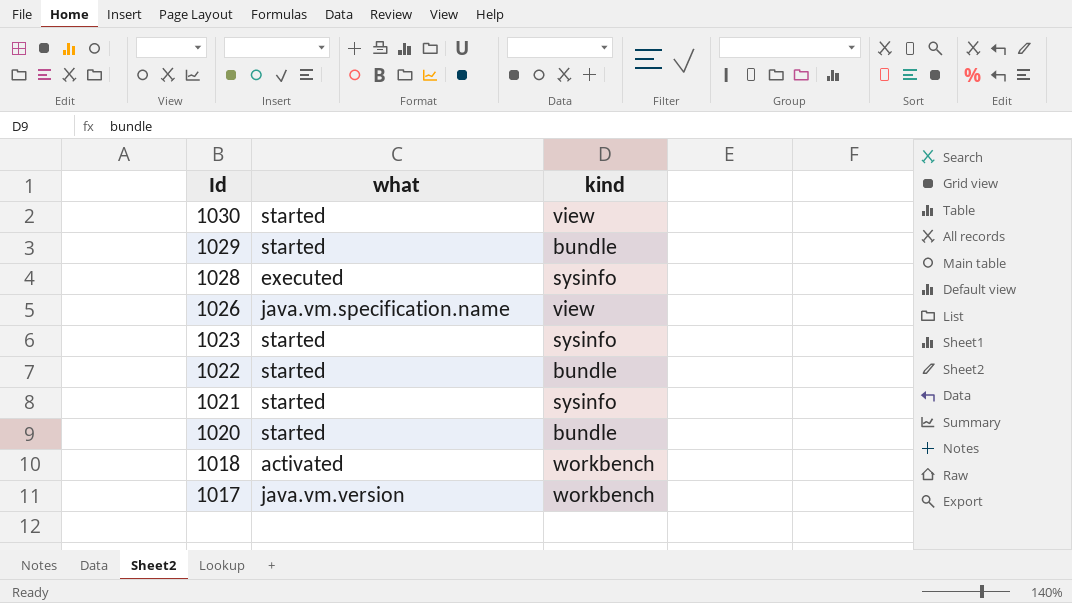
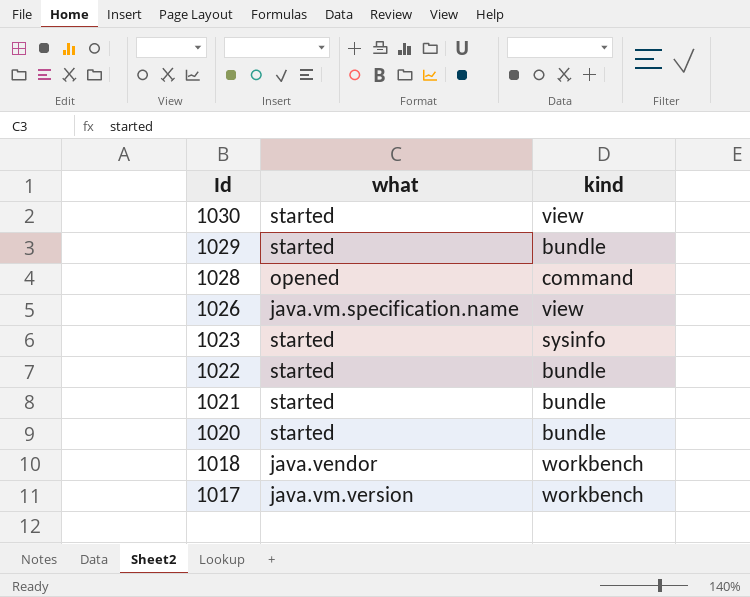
1028 | what: executed -> opened
1028 | kind: sysinfo -> command
1021 | kind: sysinfo -> bundle
1018 | what: activated -> java.vendor

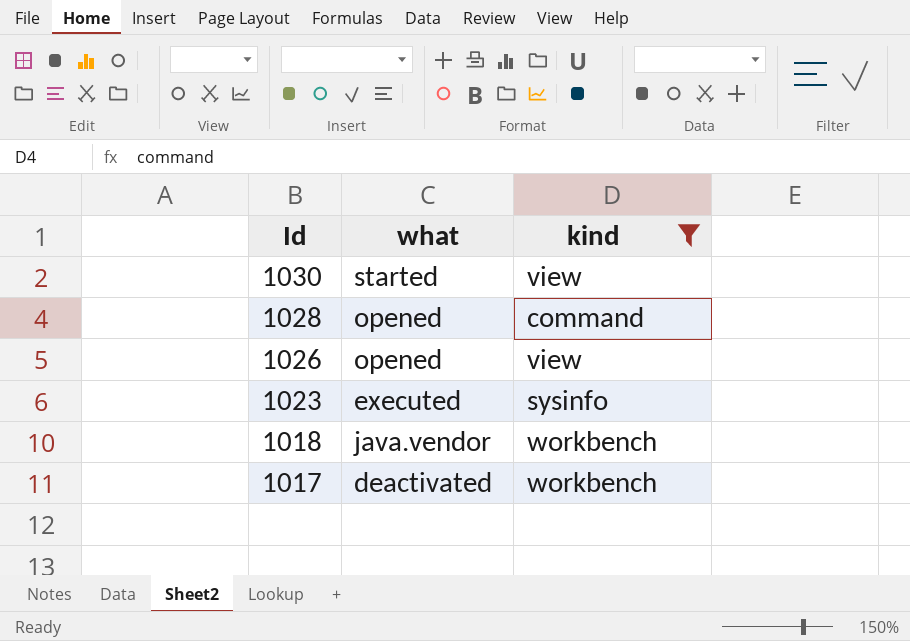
filter: none -> kind != bundle
1026 | what: java.vm.specification.name -> opened
1023 | what: started -> executed
1017 | what: java.vm.version -> deactivated

